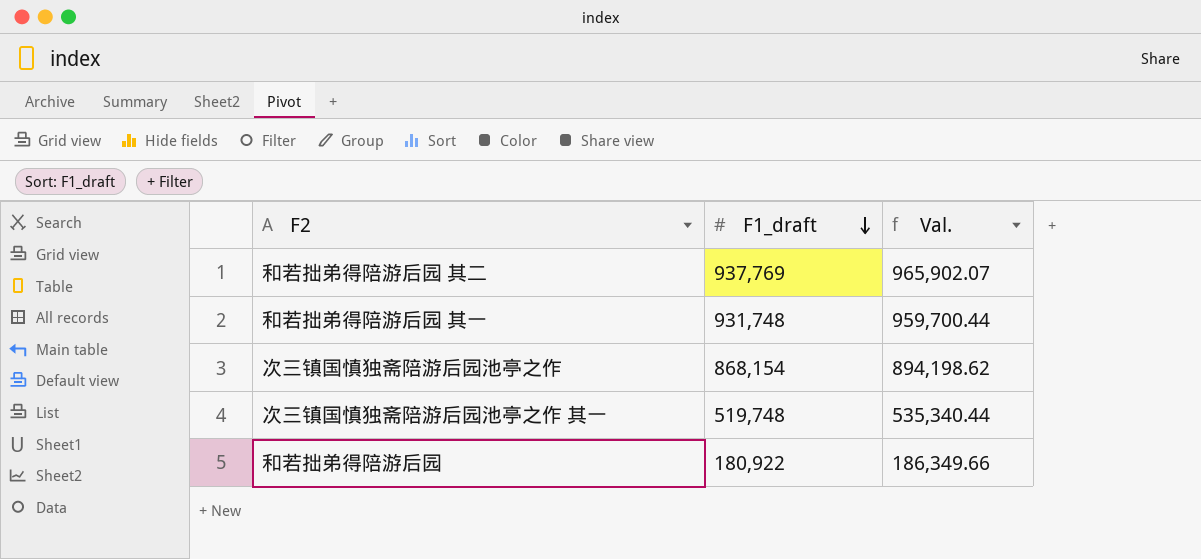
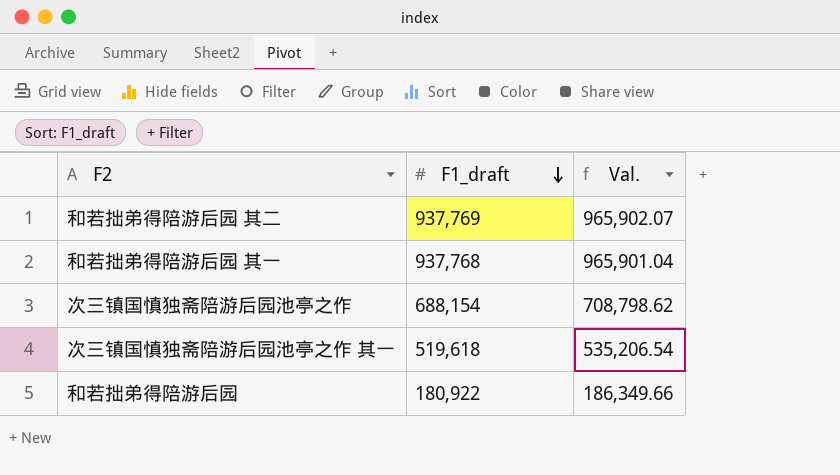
和若拙弟得陪游后园 其一 | F1_draft: 931,748 -> 937,768
和若拙弟得陪游后园 其一 | Val.: 959,700.44 -> 965,901.04
次三镇国慎独斋陪游后园池亭之作 | F1_draft: 868,154 -> 688,154
次三镇国慎独斋陪游后园池亭之作 | Val.: 894,198.62 -> 708,798.62
次三镇国慎独斋陪游后园池亭之作 其一 | F1_draft: 519,748 -> 519,618
次三镇国慎独斋陪游后园池亭之作 其一 | Val.: 535,340.44 -> 535,206.54

